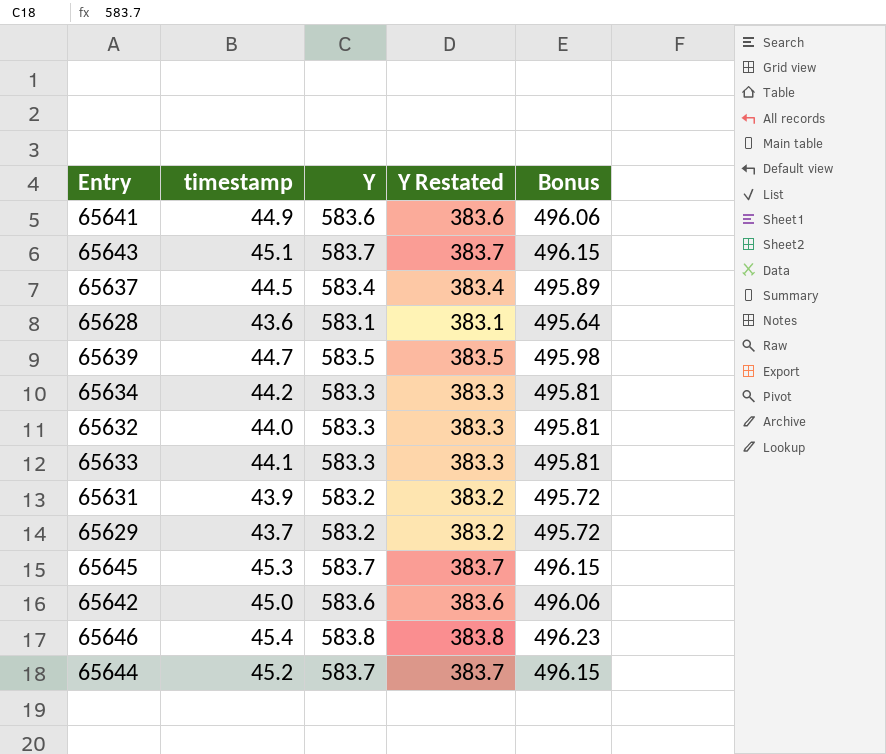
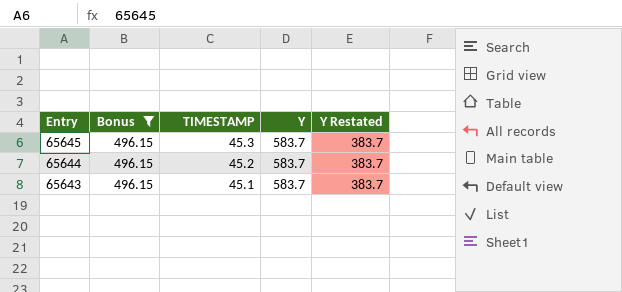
filter: none -> Bonus = 496.15
row order: none -> Entry descending
column Bonus | position: 5 -> 2
column name: timestamp -> TIMESTAMP

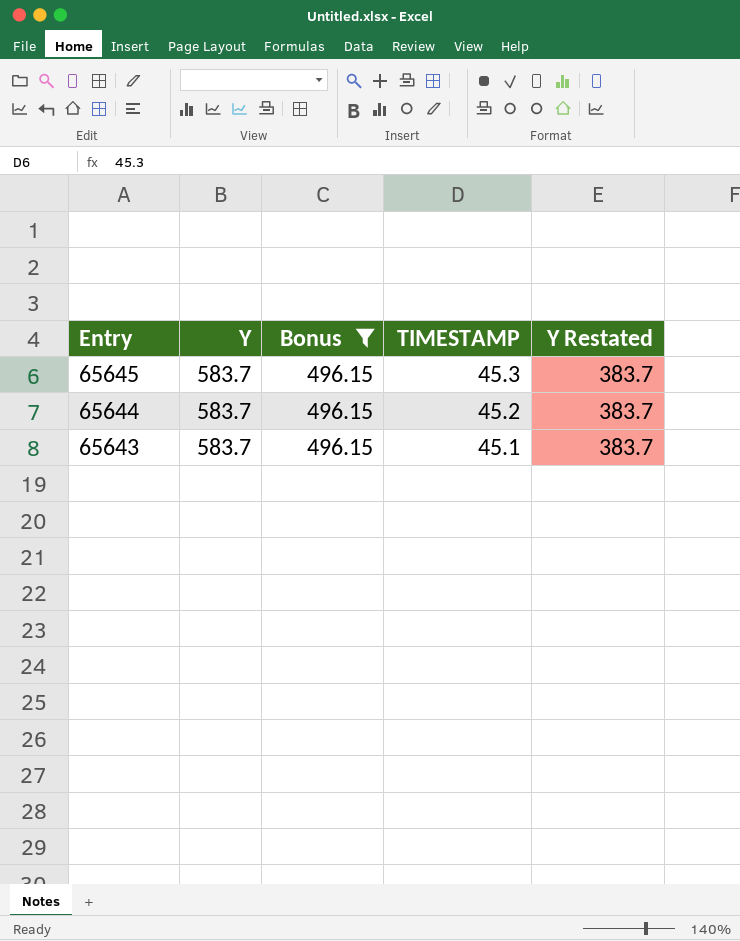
column Y | position: 4 -> 2

